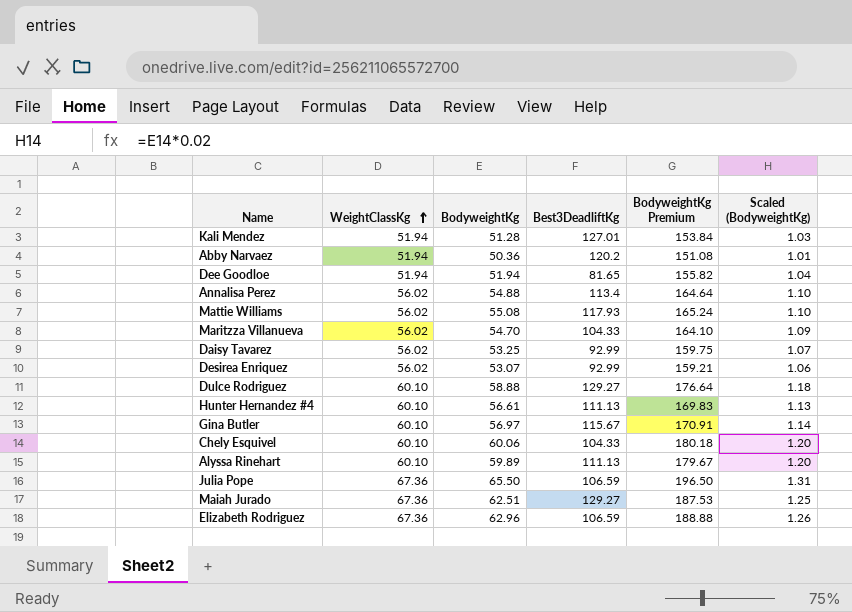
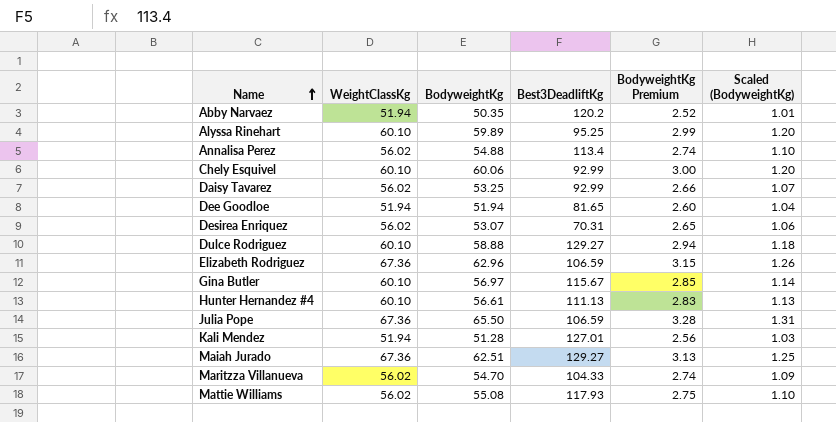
row order: WeightClassKg ascending -> Name ascending
column BodyweightKg Premium | formula: [BodyweightKg] * 3 -> [BodyweightKg] * 0.05
Abby Narvaez | BodyweightKg: 50.36 -> 50.35
Alyssa Rinehart | Best3DeadliftKg: 111.13 -> 95.25
Chely Esquivel | Best3DeadliftKg: 104.33 -> 92.99
Desirea Enriquez | Best3DeadliftKg: 92.99 -> 70.31

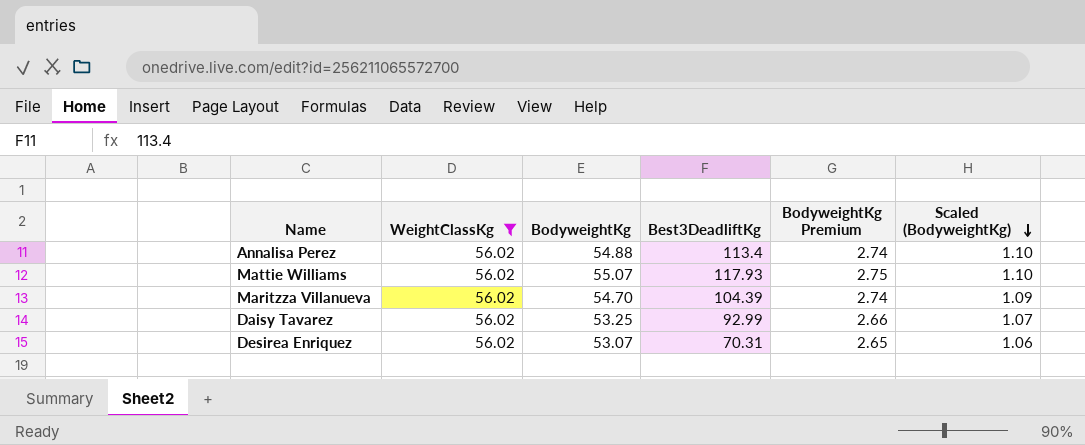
filter: none -> WeightClassKg = 56.02
row order: Name ascending -> Scaled (BodyweightKg) descending
Mattie Williams | BodyweightKg: 55.08 -> 55.07
Maritzza Villanueva | Best3DeadliftKg: 104.33 -> 104.39

